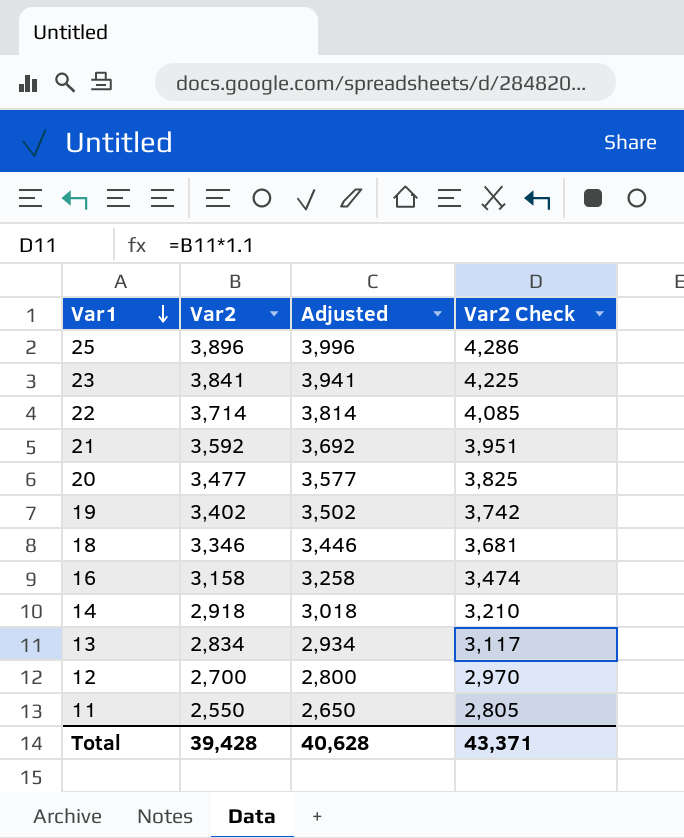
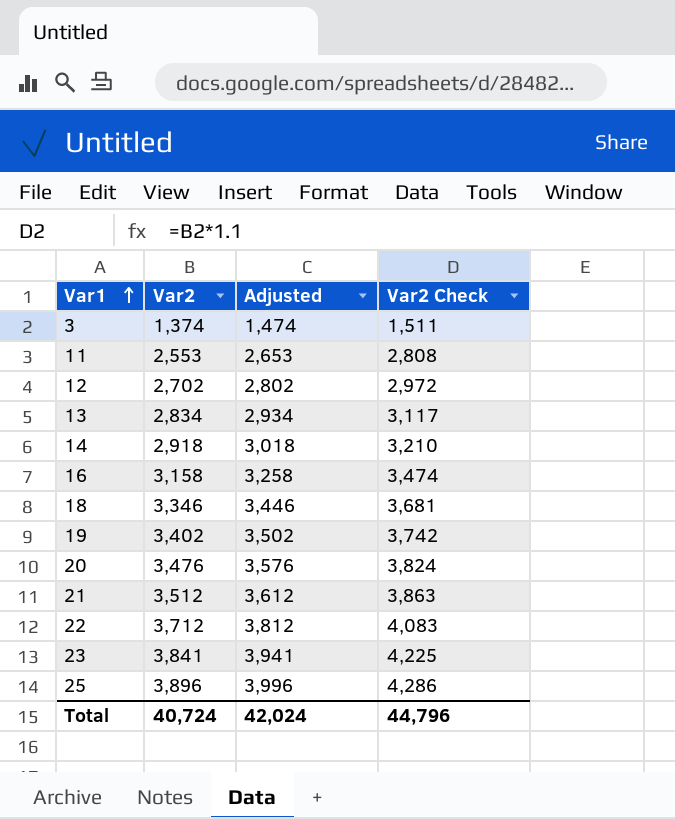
row order: Var1 descending -> Var1 ascending
row 3: none -> 1,374 | 1,474 | 1,511
11 | Var2: 2,550 -> 2,553
11 | Adjusted: 2,650 -> 2,653
11 | Var2 Check: 2,805 -> 2,808
12 | Var2: 2,700 -> 2,702
12 | Adjusted: 2,800 -> 2,802
12 | Var2 Check: 2,970 -> 2,972
20 | Var2: 3,477 -> 3,476
20 | Adjusted: 3,577 -> 3,576
20 | Var2 Check: 3,825 -> 3,824
21 | Var2: 3,592 -> 3,512
21 | Adjusted: 3,692 -> 3,612
21 | Var2 Check: 3,951 -> 3,863
22 | Var2: 3,714 -> 3,712
22 | Adjusted: 3,814 -> 3,812
22 | Var2 Check: 4,085 -> 4,083
Total | Var2: 39,428 -> 40,724
Total | Adjusted: 40,628 -> 42,024
Total | Var2 Check: 43,371 -> 44,796

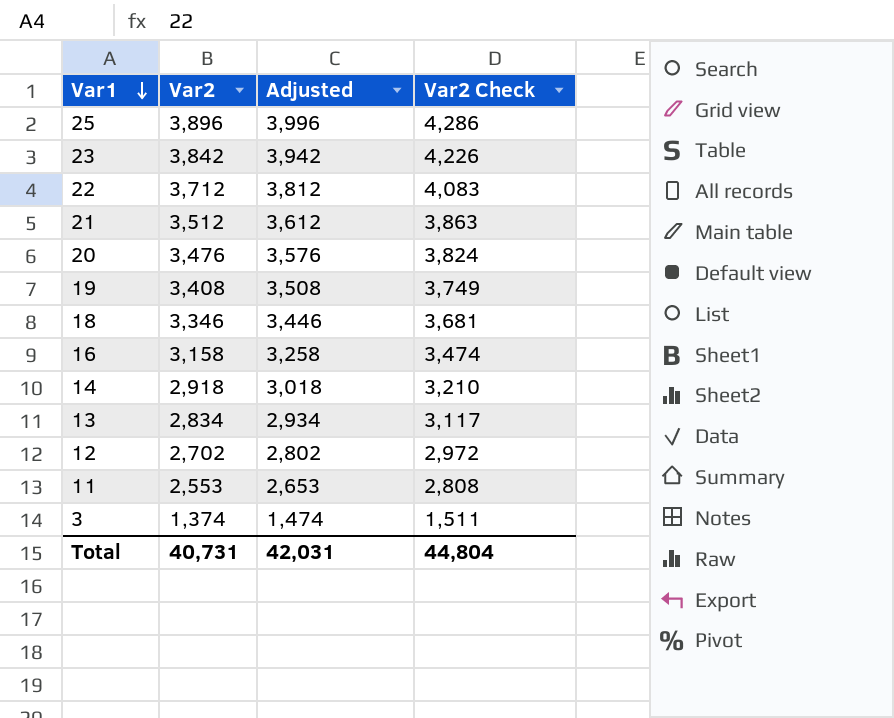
row order: Var1 ascending -> Var1 descending
23 | Var2: 3,841 -> 3,842
23 | Adjusted: 3,941 -> 3,942
23 | Var2 Check: 4,225 -> 4,226
19 | Var2: 3,402 -> 3,408
19 | Adjusted: 3,502 -> 3,508
19 | Var2 Check: 3,742 -> 3,749
Total | Var2: 40,724 -> 40,731
Total | Adjusted: 42,024 -> 42,031
Total | Var2 Check: 44,796 -> 44,804

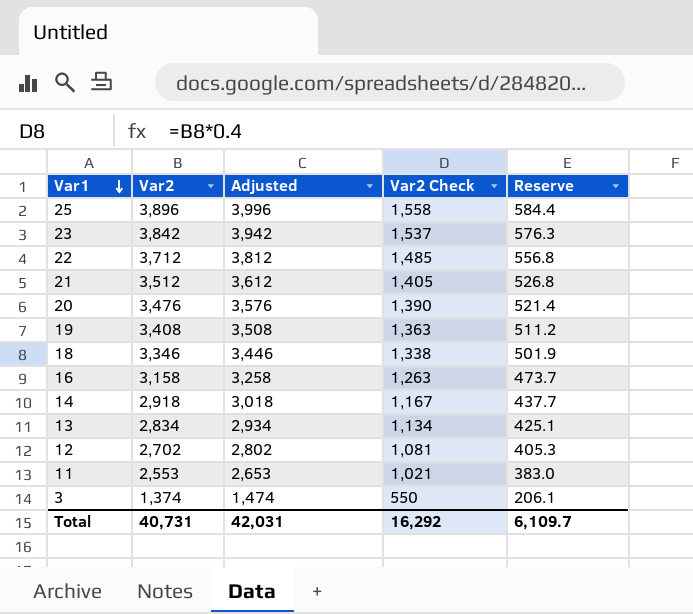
column Var2 Check | formula: [Var2] * 1.1 -> [Var2] * 0.4
column Reserve | formula: none -> [Var2] * 0.15
Total | Var2 Check: 44,804 -> 16,292

